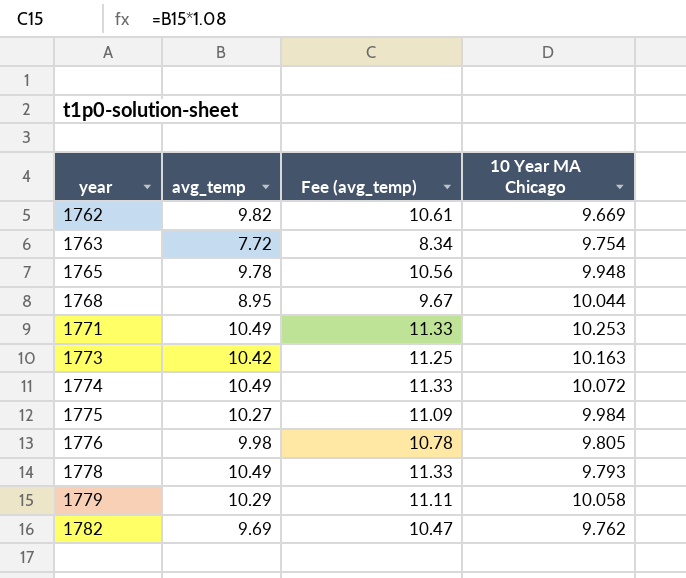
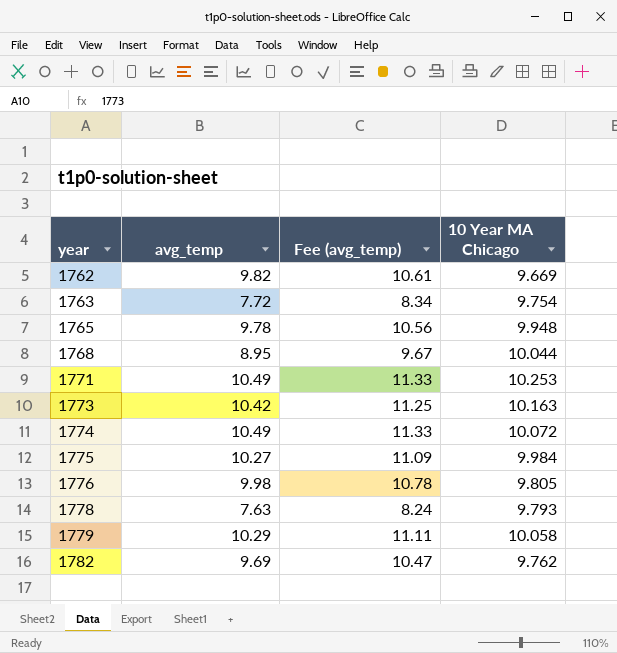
1778 | avg_temp: 10.49 -> 7.63
1778 | Fee (avg_temp): 11.33 -> 8.24

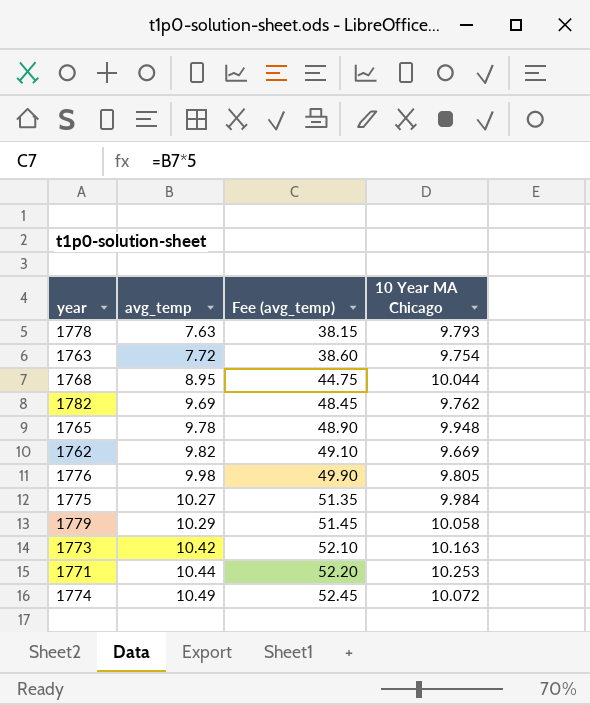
row order: year ascending -> avg_temp ascending
column Fee (avg_temp) | formula: [avg_temp] * 1.08 -> [avg_temp] * 5
1771 | avg_temp: 10.49 -> 10.44

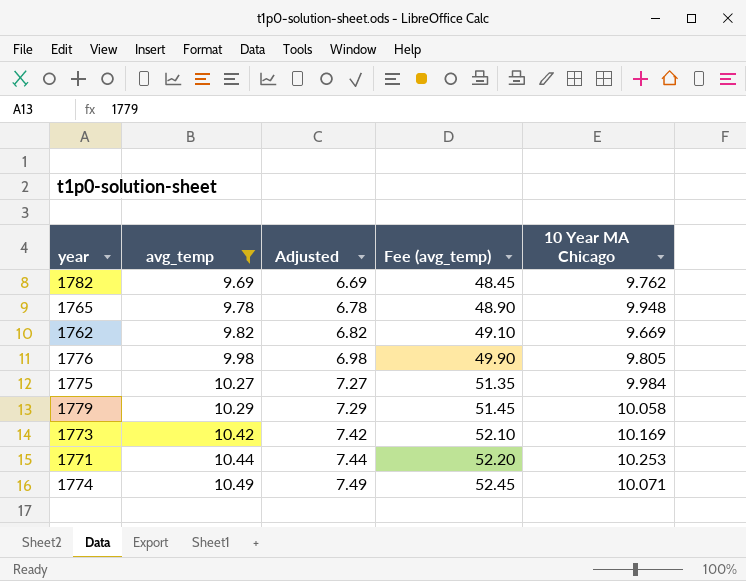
filter: none -> avg_temp >= 9.69
column Adjusted | formula: none -> [avg_temp] - 3
1773 | 10 Year MA Chicago: 10.163 -> 10.169
1774 | 10 Year MA Chicago: 10.072 -> 10.071

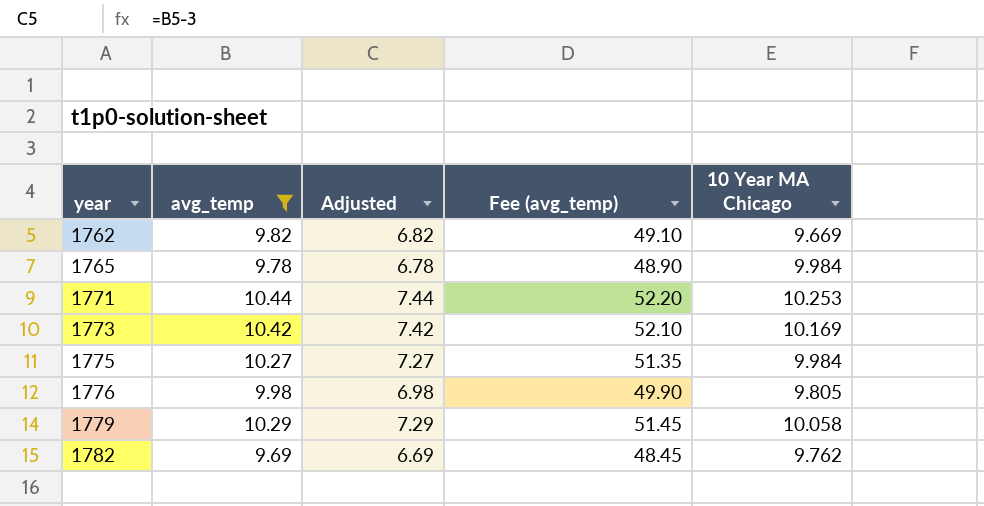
row order: avg_temp ascending -> year ascending
row 1774: 10.49 | 7.49 | 52.45 | 10.071 -> none
1765 | 10 Year MA Chicago: 9.948 -> 9.984

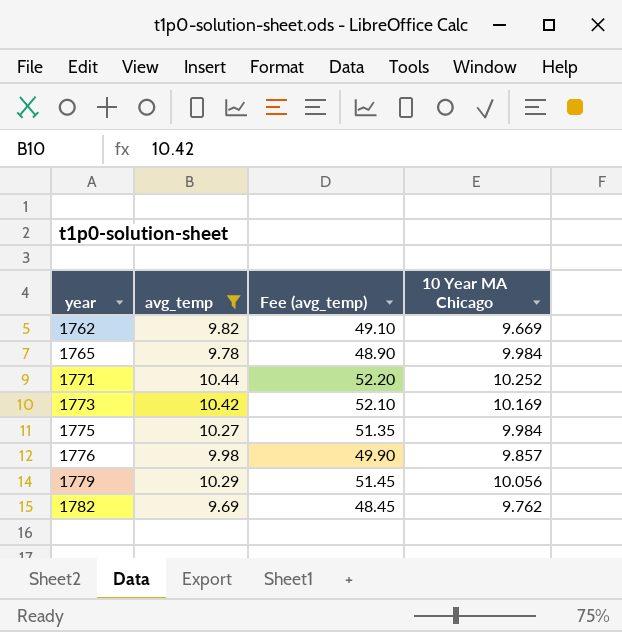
column Adjusted | formula: [avg_temp] - 3 -> none
1771 | 10 Year MA Chicago: 10.253 -> 10.252
1776 | 10 Year MA Chicago: 9.805 -> 9.857
1779 | 10 Year MA Chicago: 10.058 -> 10.056

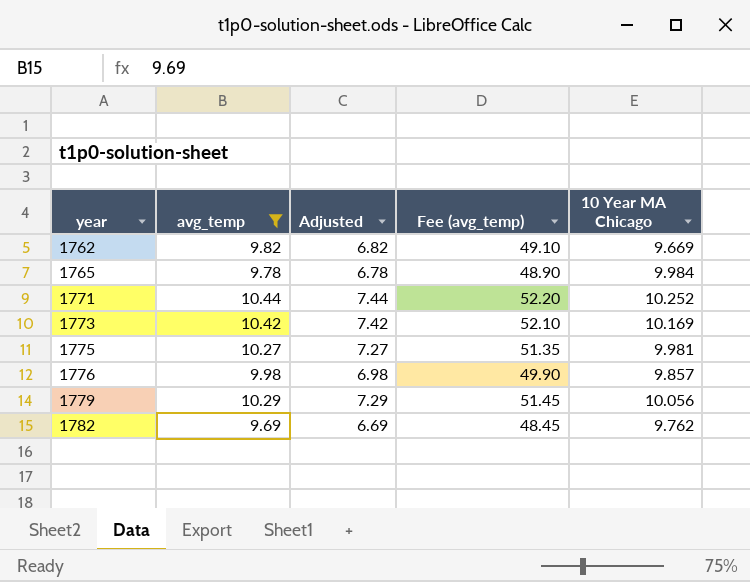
column Adjusted | formula: none -> [avg_temp] - 3
1775 | 10 Year MA Chicago: 9.984 -> 9.981

